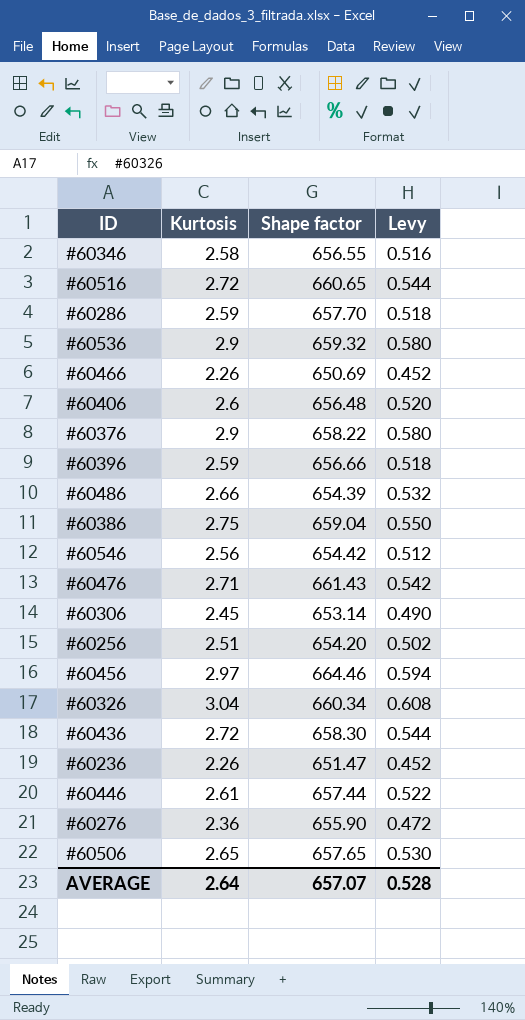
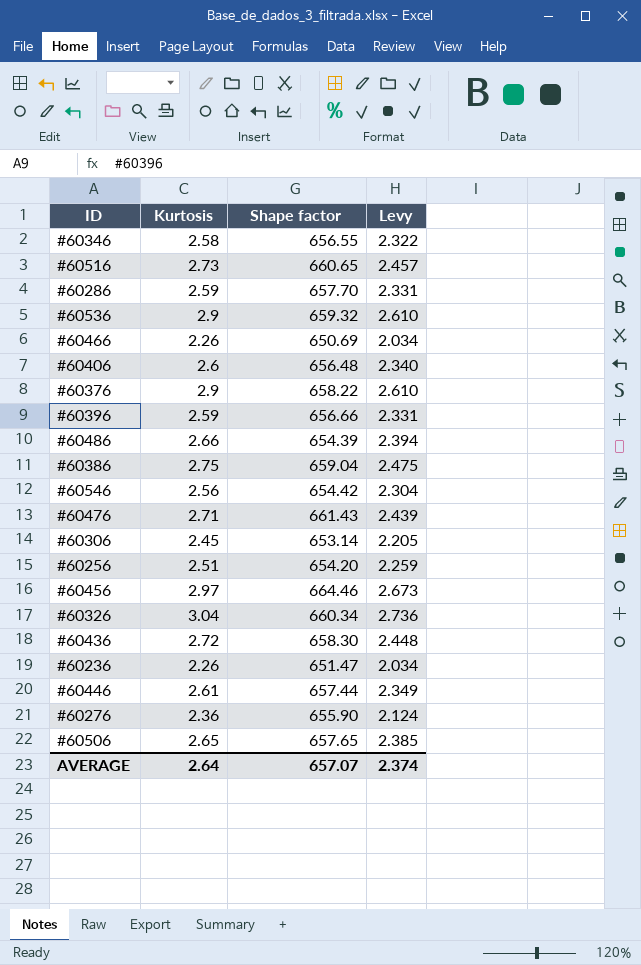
column Levy | formula: [Kurtosis] * 0.2 -> [Kurtosis] * 0.9
#60516 | Kurtosis: 2.72 -> 2.73
AVERAGE | Levy: 0.528 -> 2.374

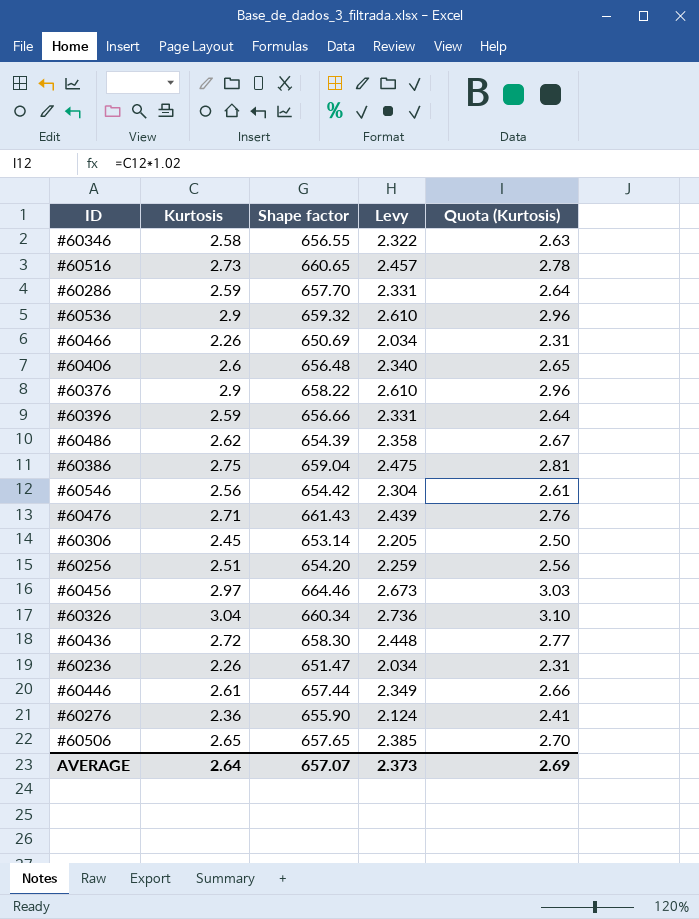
column Quota (Kurtosis) | formula: none -> [Kurtosis] * 1.02
#60486 | Kurtosis: 2.66 -> 2.62
#60486 | Levy: 2.394 -> 2.358
AVERAGE | Levy: 2.374 -> 2.373

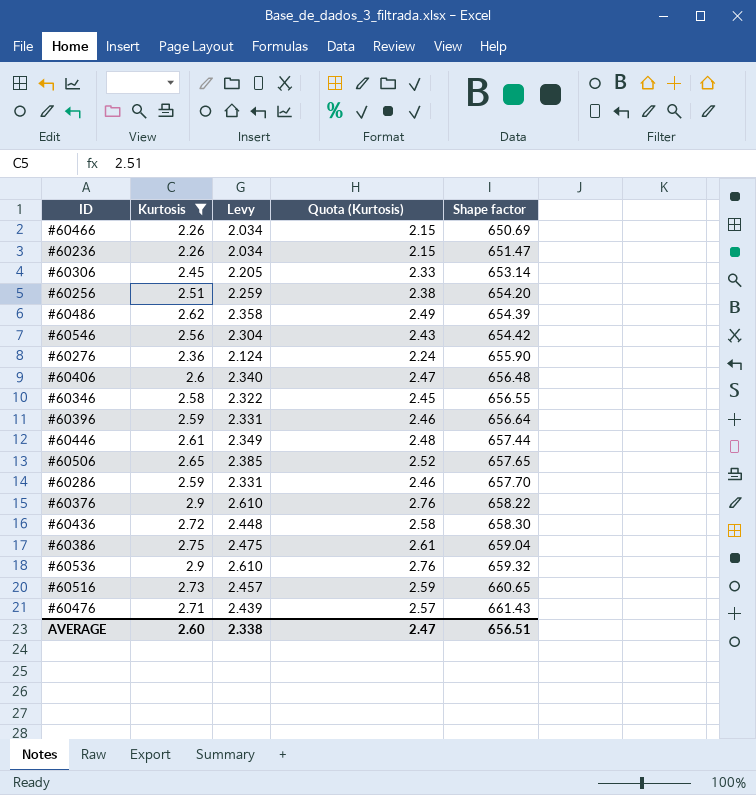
filter: none -> Kurtosis <= 2.9
row order: none -> Shape factor ascending
column Quota (Kurtosis) | formula: [Kurtosis] * 1.02 -> [Kurtosis] * 0.95
column Shape factor | position: 3 -> 5
#60396 | Shape factor: 656.66 -> 656.64
AVERAGE | Kurtosis: 2.64 -> 2.60
AVERAGE | Levy: 2.373 -> 2.338
AVERAGE | Quota (Kurtosis): 2.69 -> 2.47
AVERAGE | Shape factor: 657.07 -> 656.51

